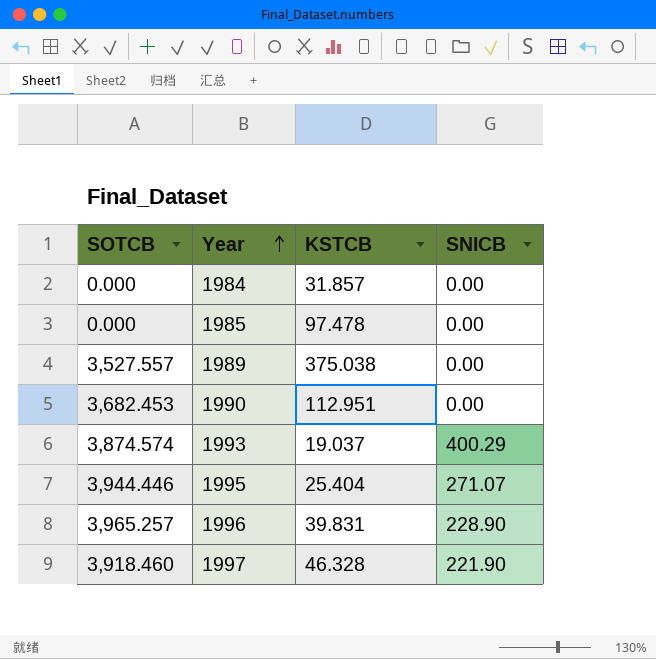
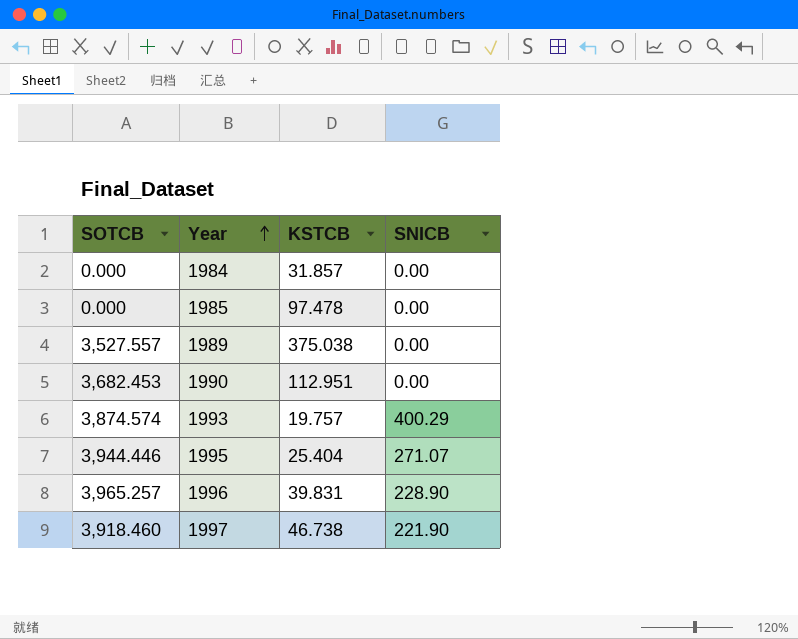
1993 | KSTCB: 19.037 -> 19.757
1997 | KSTCB: 46.328 -> 46.738

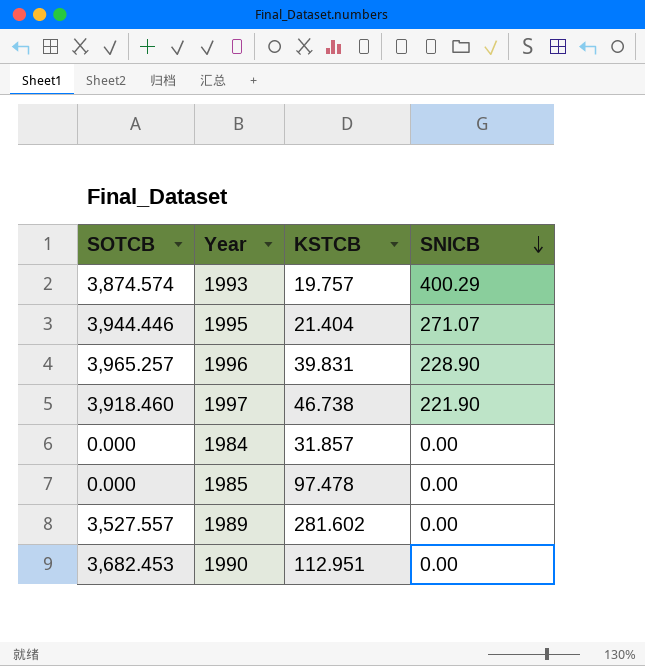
row order: Year ascending -> SNICB descending
1995 | KSTCB: 25.404 -> 21.404
1989 | KSTCB: 375.038 -> 281.602

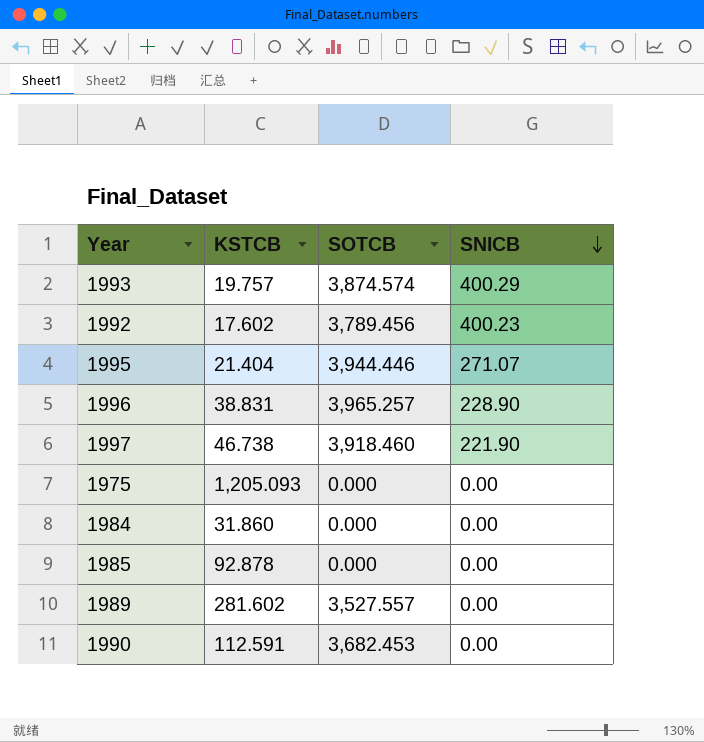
column SOTCB | position: 1 -> 3
row 1992: none -> 17.602 | 3,789.456 | 400.23
1996 | KSTCB: 39.831 -> 38.831
row 1975: none -> 1,205.093 | 0.000 | 0.00
1984 | KSTCB: 31.857 -> 31.860
1985 | KSTCB: 97.478 -> 92.878
1990 | KSTCB: 112.951 -> 112.591

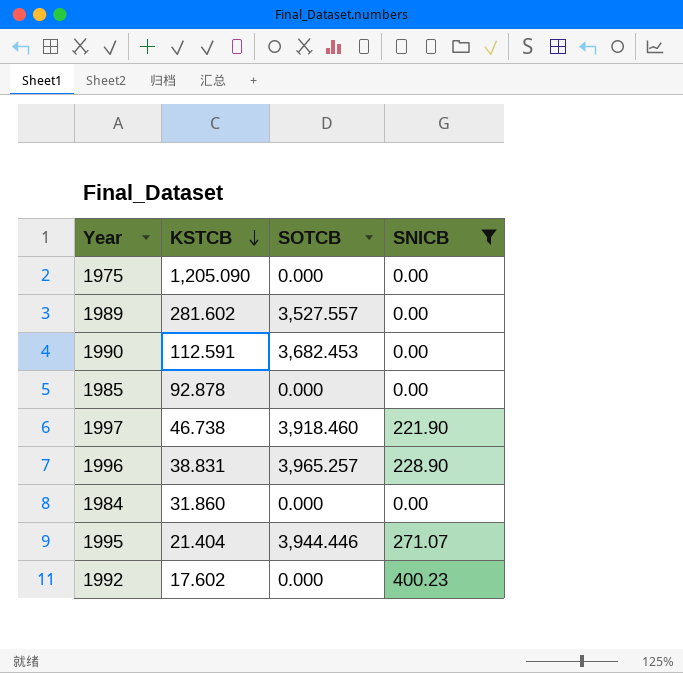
filter: none -> SNICB != 400.29
row order: SNICB descending -> KSTCB descending
1975 | KSTCB: 1,205.093 -> 1,205.090
1992 | SOTCB: 3,789.456 -> 0.000

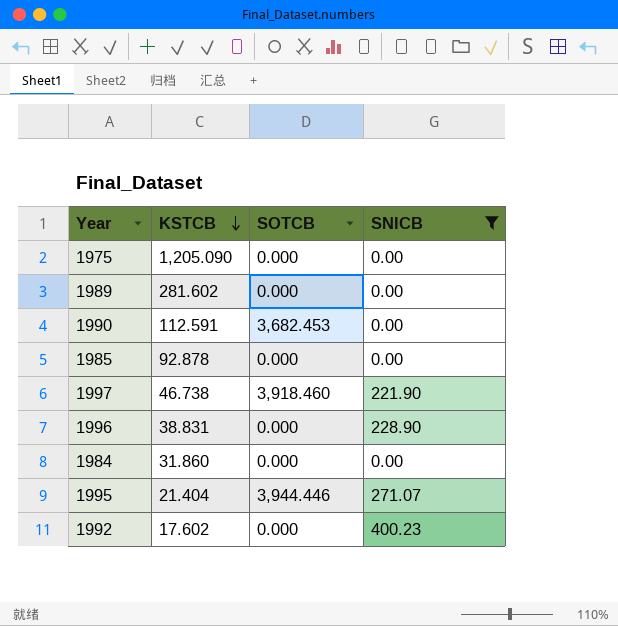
1989 | SOTCB: 3,527.557 -> 0.000
1996 | SOTCB: 3,965.257 -> 0.000

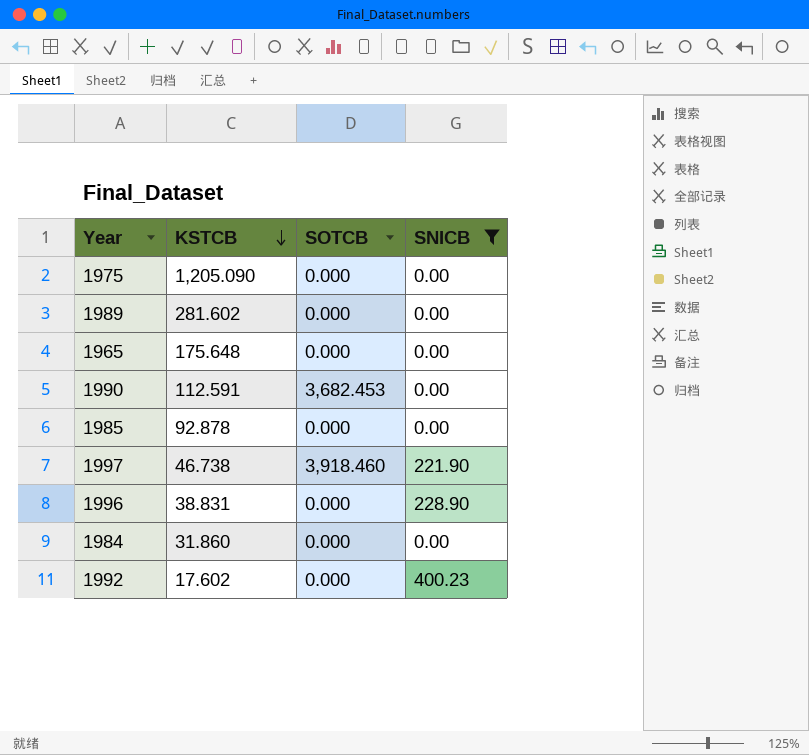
row 1995: 21.404 | 3,944.446 | 271.07 -> none
row 1965: none -> 175.648 | 0.000 | 0.00

